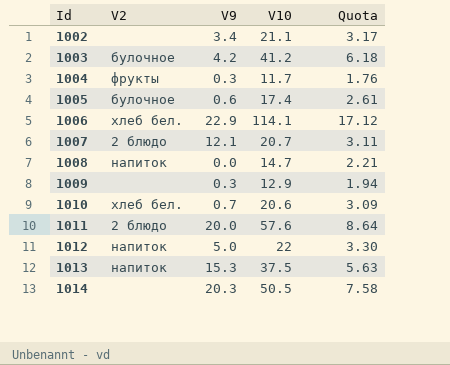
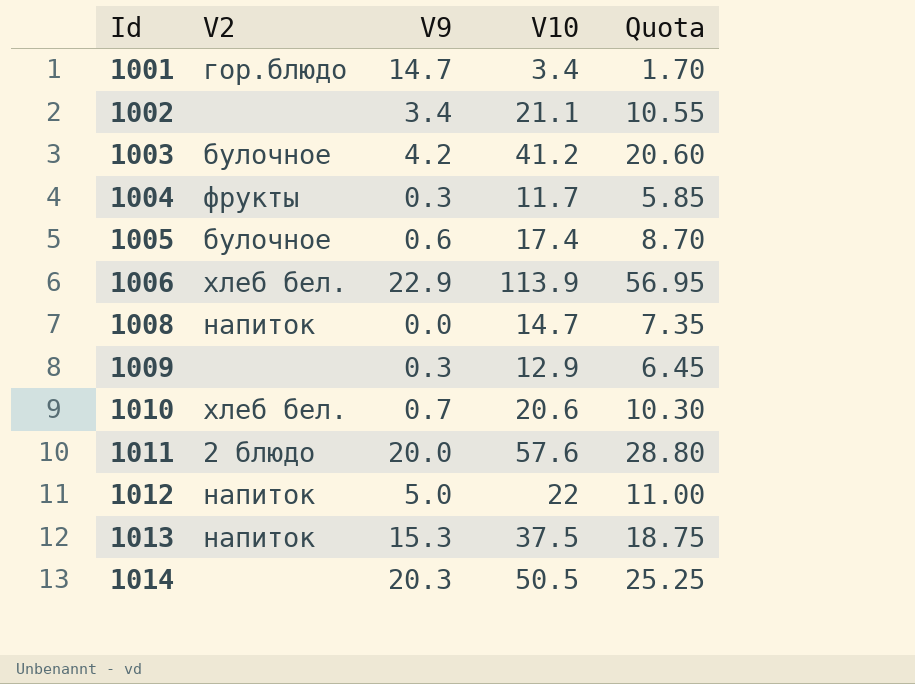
column Quota | formula: [V10] * 0.15 -> [V10] * 0.5
row 1007: 2 блюдо | 12.1 | 20.7 | 3.11 -> none
row 1001: none -> гор.блюдо | 14.7 | 3.4 | 1.70
1006 | V10: 114.1 -> 113.9

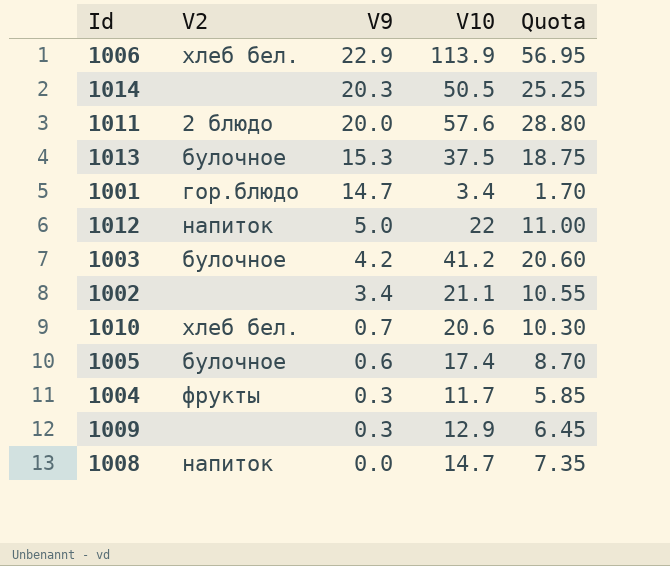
row order: Id ascending -> V9 descending
1013 | V2: напиток -> булочное

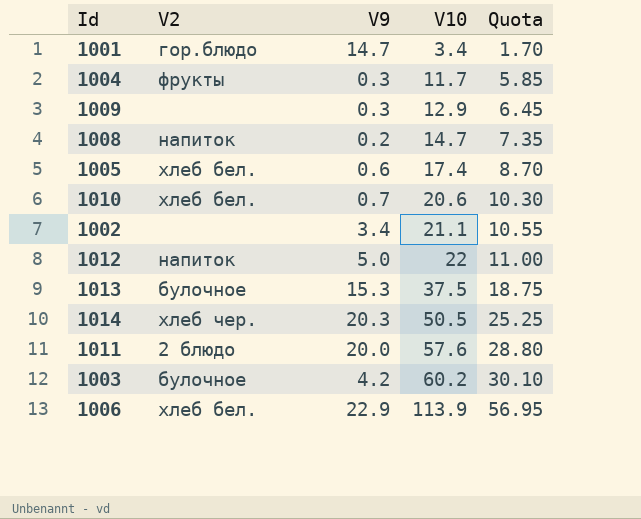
row order: V9 descending -> V10 ascending
1008 | V9: 0.0 -> 0.2
1005 | V2: булочное -> хлеб бел.
1014 | V2: none -> хлеб чер.
1003 | V10: 41.2 -> 60.2
1003 | Quota: 20.60 -> 30.10

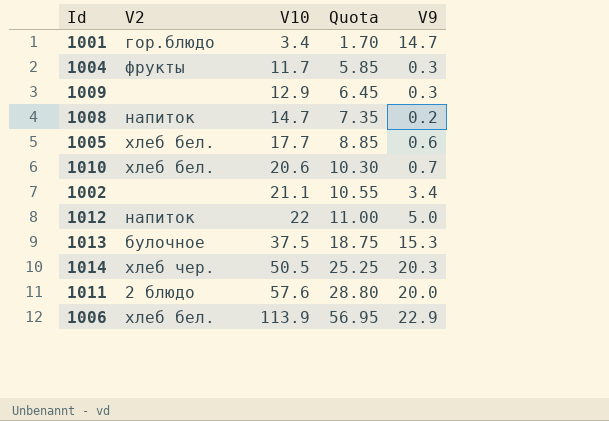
column V9 | position: 3 -> 5
row 1003: булочное | 4.2 | 60.2 | 30.10 -> none
1005 | V10: 17.4 -> 17.7
1005 | Quota: 8.70 -> 8.85

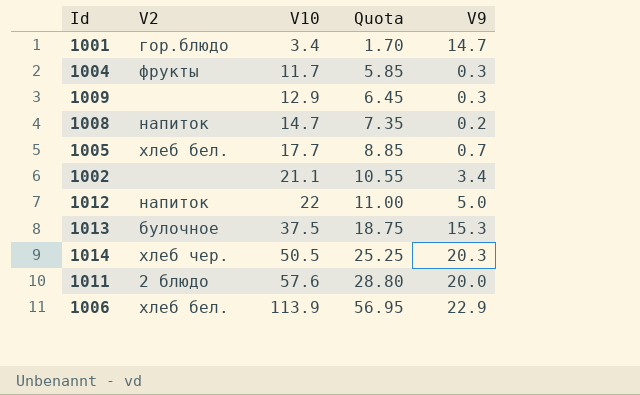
row 1010: хлеб бел. | 20.6 | 10.30 | 0.7 -> none
1005 | V9: 0.6 -> 0.7

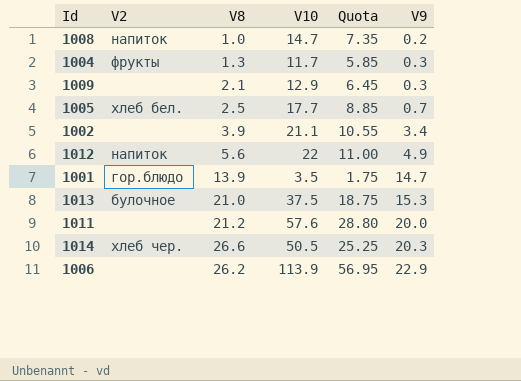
row order: V10 ascending -> V9 ascending
column V8 | position: none -> 3
1012 | V9: 5.0 -> 4.9
1001 | V10: 3.4 -> 3.5
1001 | Quota: 1.70 -> 1.75
1011 | V2: 2 блюдо -> none
1006 | V2: хлеб бел. -> none

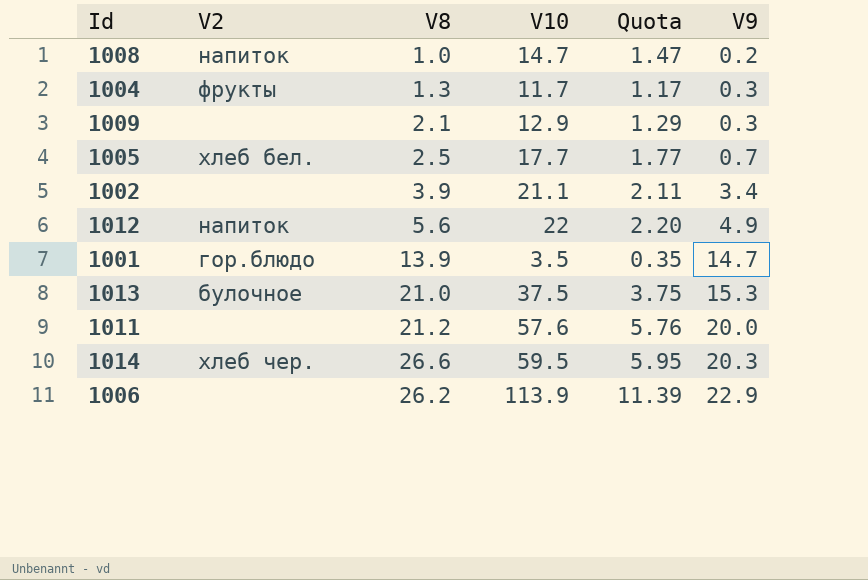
column Quota | formula: [V10] * 0.5 -> [V10] * 0.1
1014 | V10: 50.5 -> 59.5

